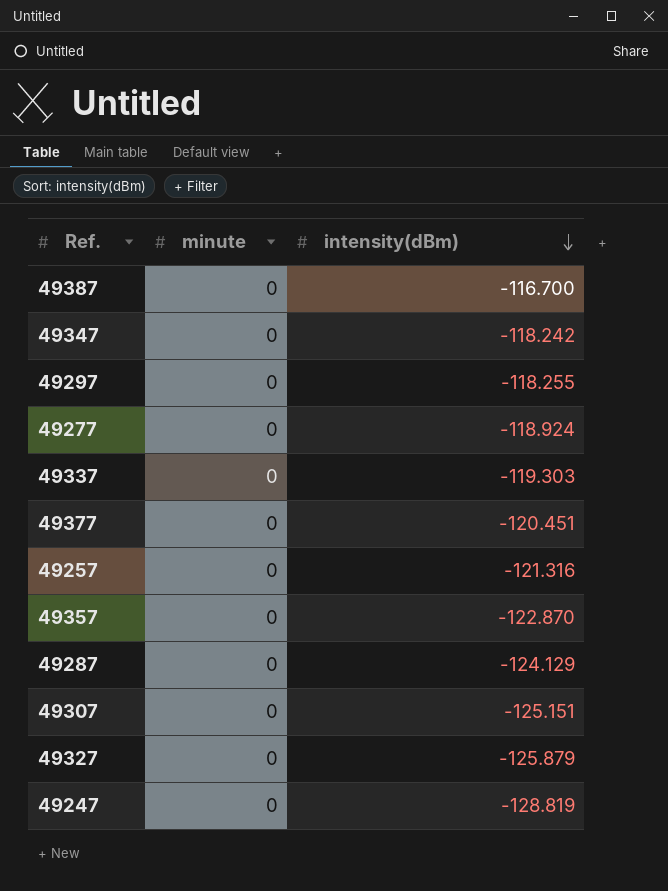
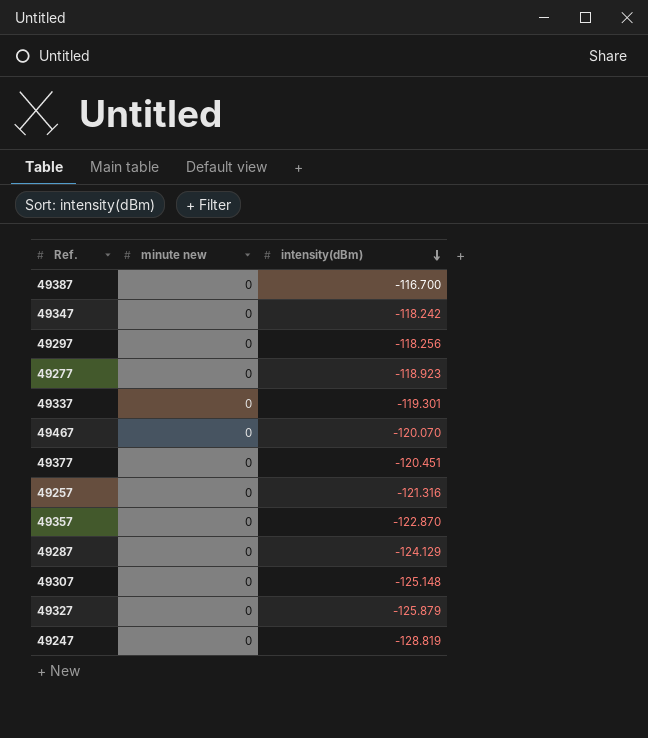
column name: minute -> minute new
49297 | intensity(dBm): -118.255 -> -118.256
49277 | intensity(dBm): -118.924 -> -118.923
49337 | intensity(dBm): -119.303 -> -119.301
row 49467: none -> 0 | -120.070
49307 | intensity(dBm): -125.151 -> -125.148

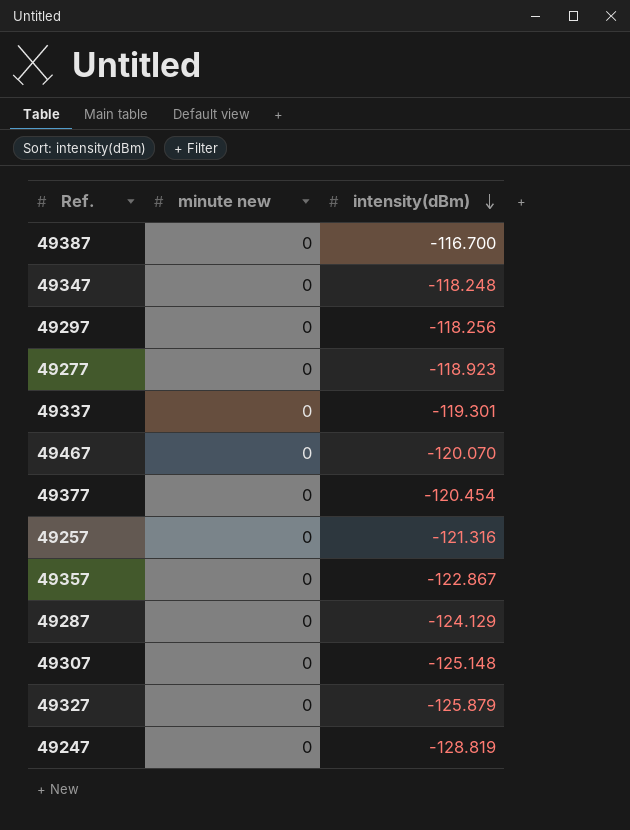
49347 | intensity(dBm): -118.242 -> -118.248
49377 | intensity(dBm): -120.451 -> -120.454
49357 | intensity(dBm): -122.870 -> -122.867

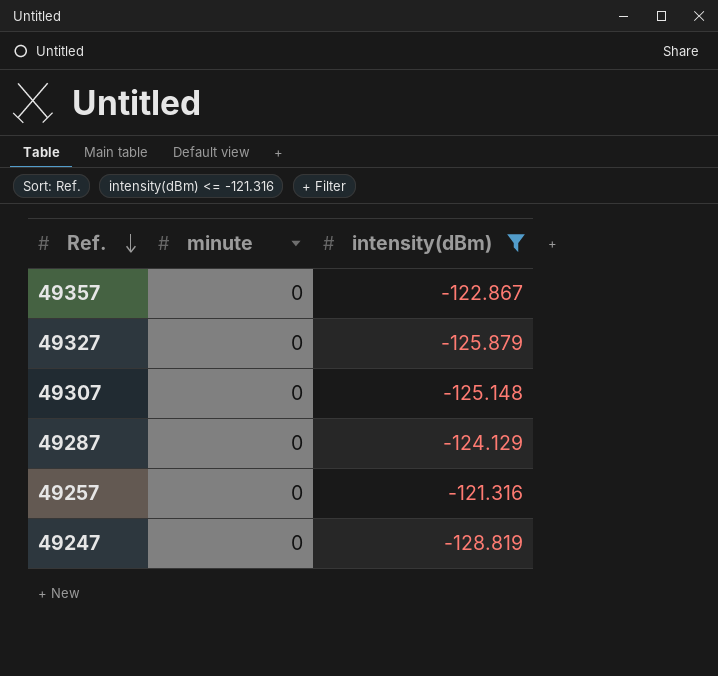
filter: none -> intensity(dBm) <= -121.316
row order: intensity(dBm) descending -> Ref. descending
column name: minute new -> minute

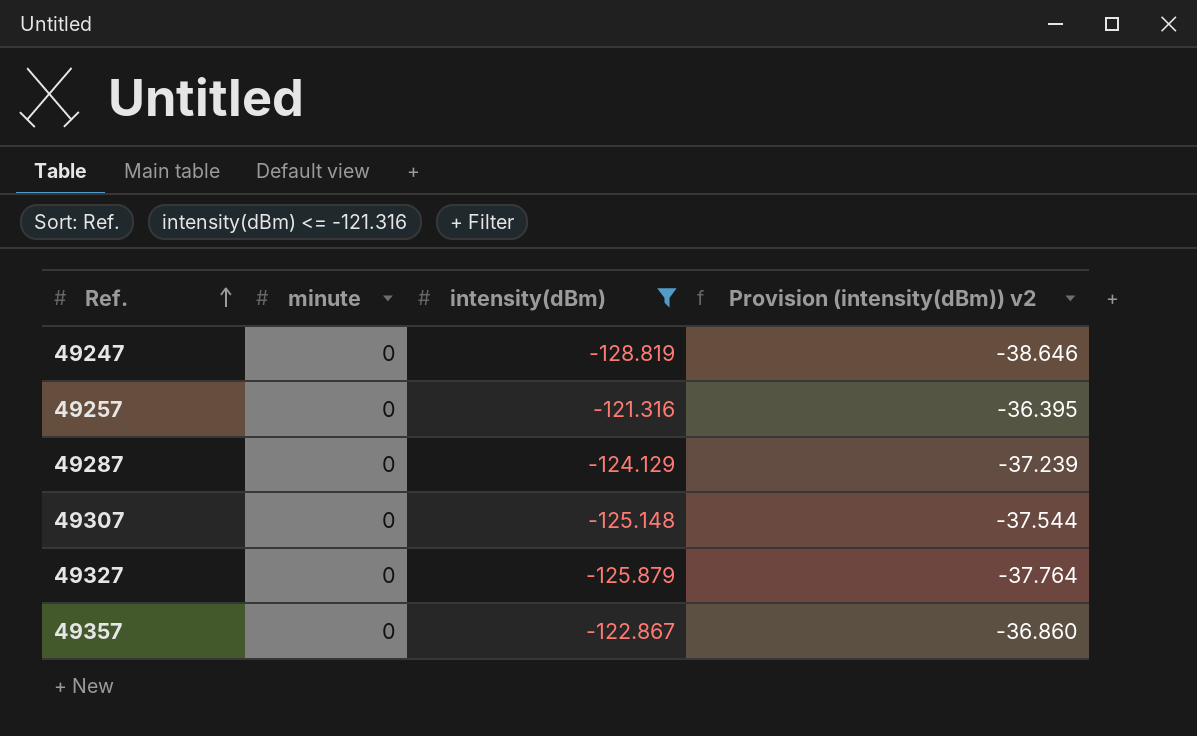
row order: Ref. descending -> Ref. ascending
column Provision (intensity(dBm)) v2 | formula: none -> [intensity(dBm)] * 0.3

